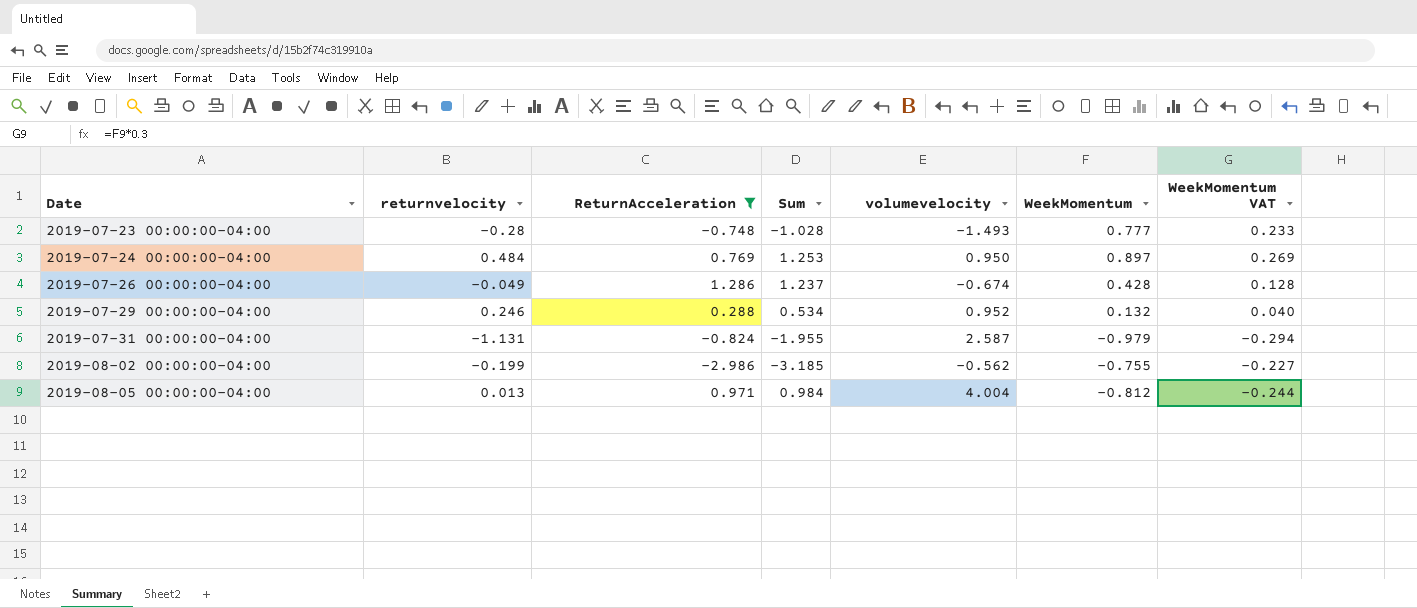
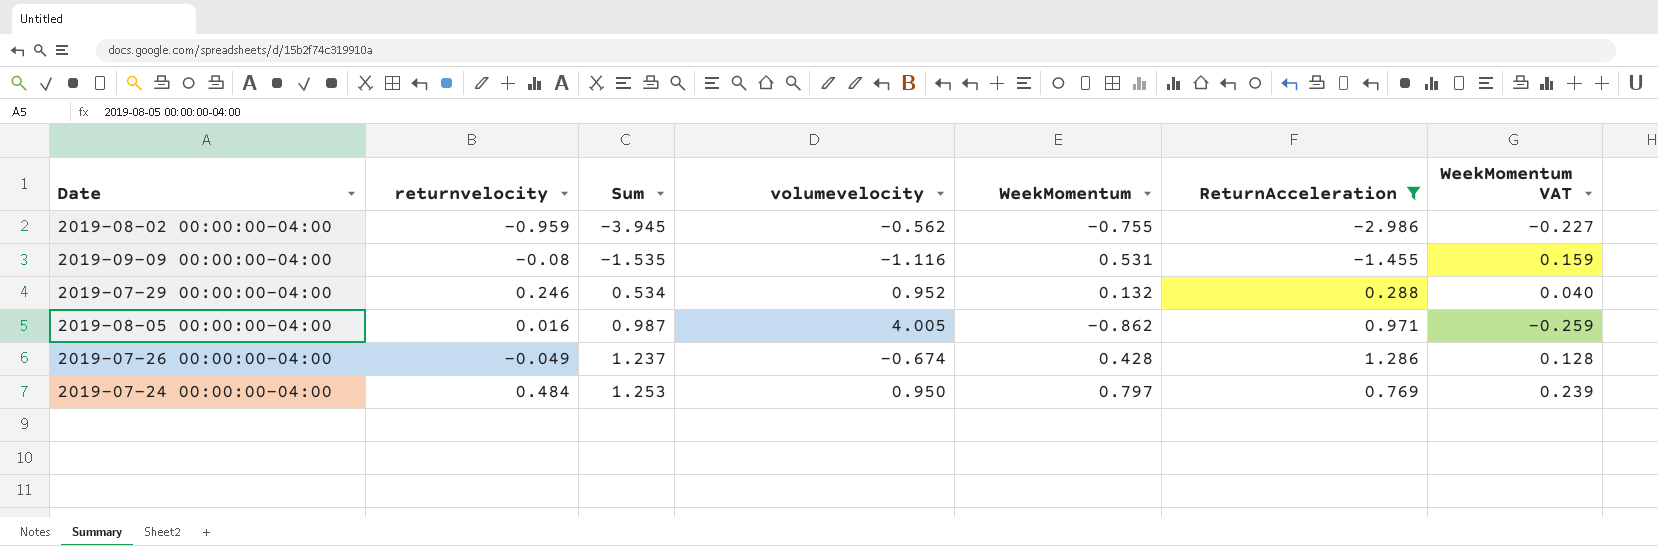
row order: Date ascending -> Sum ascending
column ReturnAcceleration | position: 3 -> 6
row 2019-07-23 00:00:00-04:00: -0.28 | -0.748 | -1.028 | -1.493 | 0.777 | 0.233 -> none
row 2019-07-31 00:00:00-04:00: -1.131 | -0.824 | -1.955 | 2.587 | -0.979 | -0.294 -> none
2019-08-02 00:00:00-04:00 | returnvelocity: -0.199 -> -0.959
2019-08-02 00:00:00-04:00 | Sum: -3.185 -> -3.945
row 2019-09-09 00:00:00-04:00: none -> -0.08 | -1.535 | -1.116 | 0.531 | -1.455 | 0.159
2019-08-05 00:00:00-04:00 | returnvelocity: 0.013 -> 0.016
2019-08-05 00:00:00-04:00 | Sum: 0.984 -> 0.987
2019-08-05 00:00:00-04:00 | volumevelocity: 4.004 -> 4.005
2019-08-05 00:00:00-04:00 | WeekMomentum: -0.812 -> -0.862
2019-08-05 00:00:00-04:00 | WeekMomentum VAT: -0.244 -> -0.259
2019-07-24 00:00:00-04:00 | WeekMomentum: 0.897 -> 0.797
2019-07-24 00:00:00-04:00 | WeekMomentum VAT: 0.269 -> 0.239

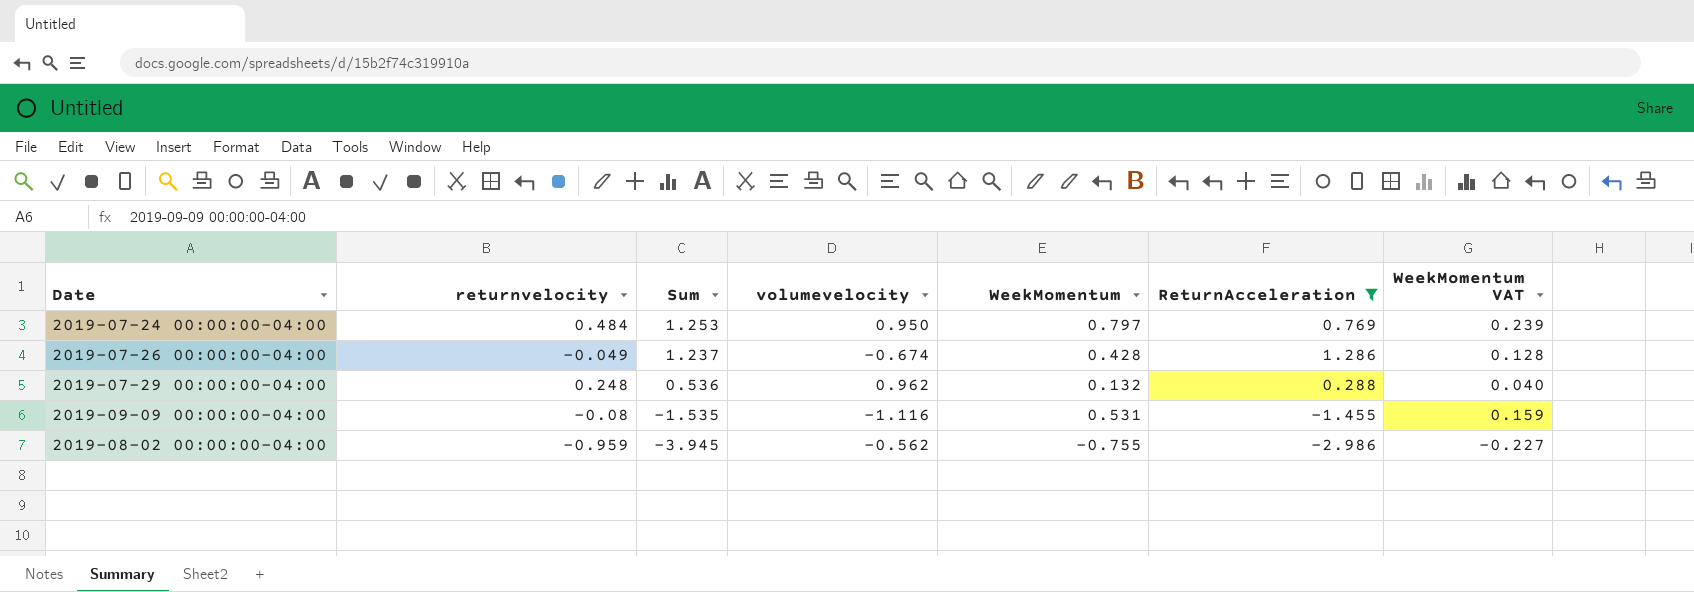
row order: Sum ascending -> Sum descending
row 2019-08-05 00:00:00-04:00: 0.016 | 0.987 | 4.005 | -0.862 | 0.971 | -0.259 -> none
2019-07-29 00:00:00-04:00 | returnvelocity: 0.246 -> 0.248
2019-07-29 00:00:00-04:00 | Sum: 0.534 -> 0.536
2019-07-29 00:00:00-04:00 | volumevelocity: 0.952 -> 0.962

